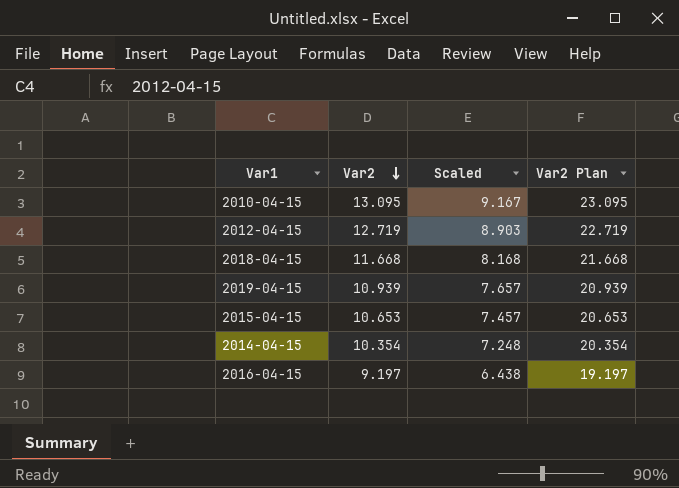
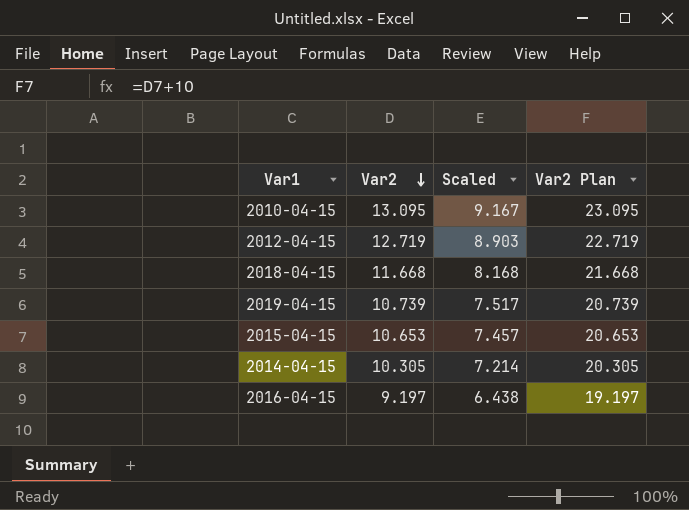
2019-04-15 | Var2: 10.939 -> 10.739
2019-04-15 | Scaled: 7.657 -> 7.517
2019-04-15 | Var2 Plan: 20.939 -> 20.739
2014-04-15 | Var2: 10.354 -> 10.305
2014-04-15 | Scaled: 7.248 -> 7.214
2014-04-15 | Var2 Plan: 20.354 -> 20.305

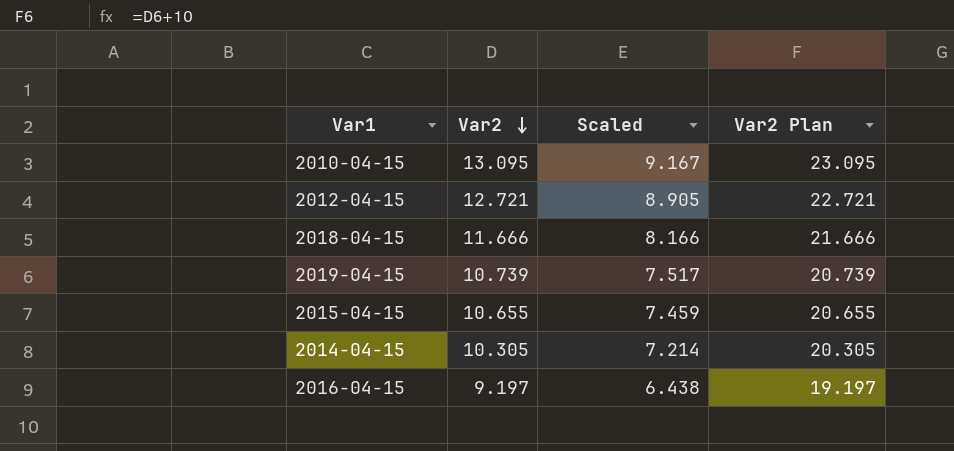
2012-04-15 | Var2: 12.719 -> 12.721
2012-04-15 | Scaled: 8.903 -> 8.905
2012-04-15 | Var2 Plan: 22.719 -> 22.721
2018-04-15 | Var2: 11.668 -> 11.666
2018-04-15 | Scaled: 8.168 -> 8.166
2018-04-15 | Var2 Plan: 21.668 -> 21.666
2015-04-15 | Var2: 10.653 -> 10.655
2015-04-15 | Scaled: 7.457 -> 7.459
2015-04-15 | Var2 Plan: 20.653 -> 20.655

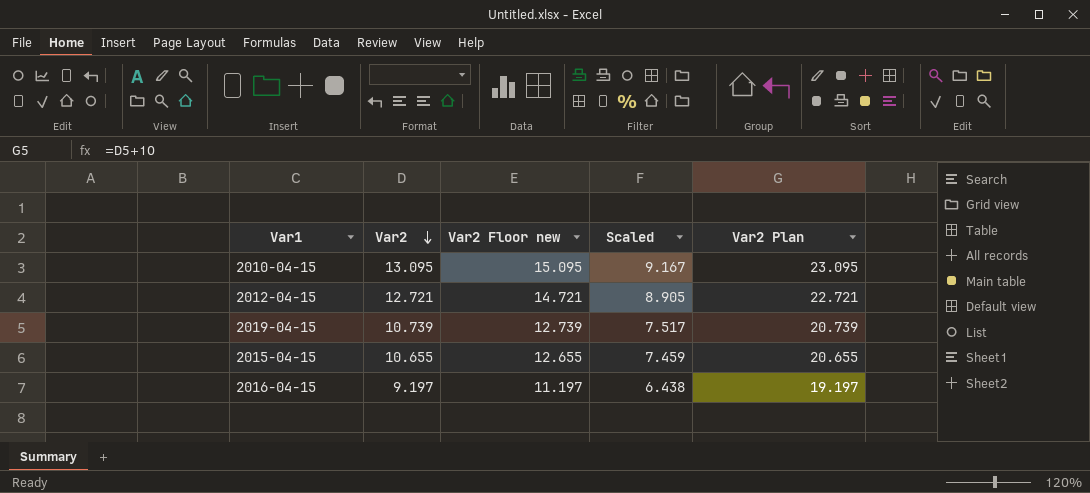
column Var2 Floor new | formula: none -> [Var2] + 2
row 2018-04-15: 11.666 | 8.166 | 21.666 -> none
row 2014-04-15: 10.305 | 7.214 | 20.305 -> none

